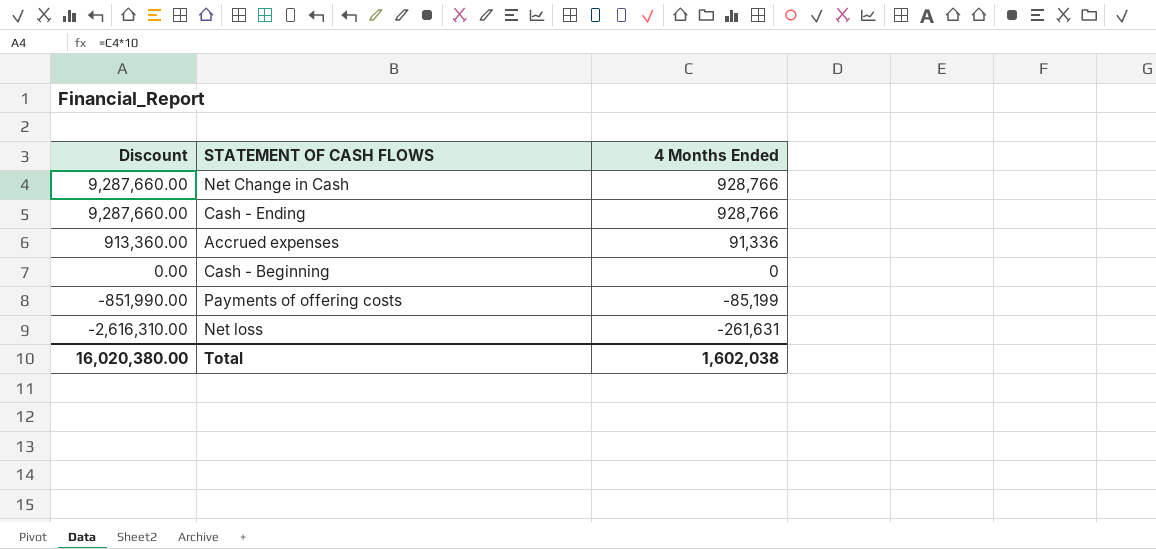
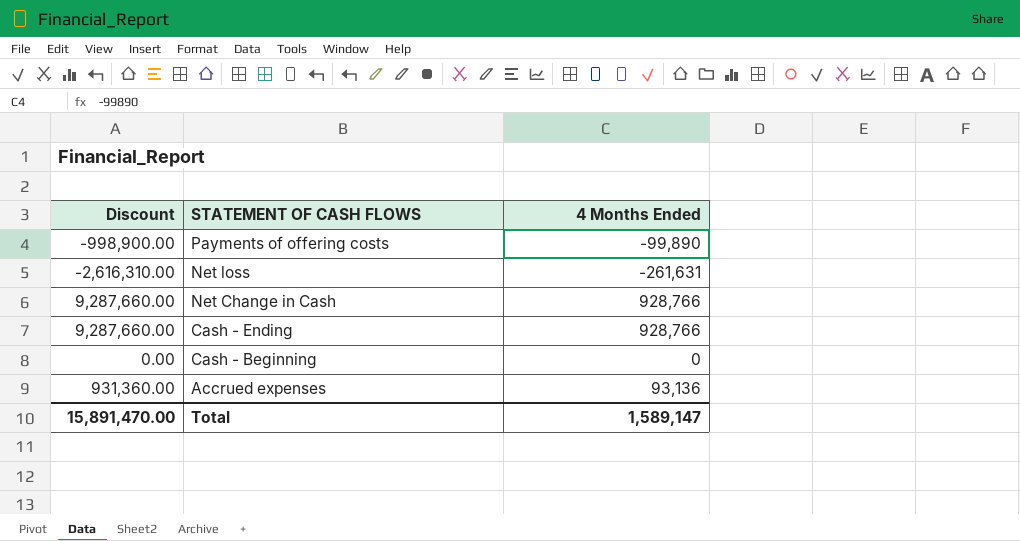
row order: Discount descending -> STATEMENT OF CASH FLOWS descending
Payments of offering costs | Discount: -851,990.00 -> -998,900.00
Payments of offering costs | 4 Months Ended: -85,199 -> -99,890
Accrued expenses | Discount: 913,360.00 -> 931,360.00
Accrued expenses | 4 Months Ended: 91,336 -> 93,136
Total | Discount: 16,020,380.00 -> 15,891,470.00
Total | 4 Months Ended: 1,602,038 -> 1,589,147

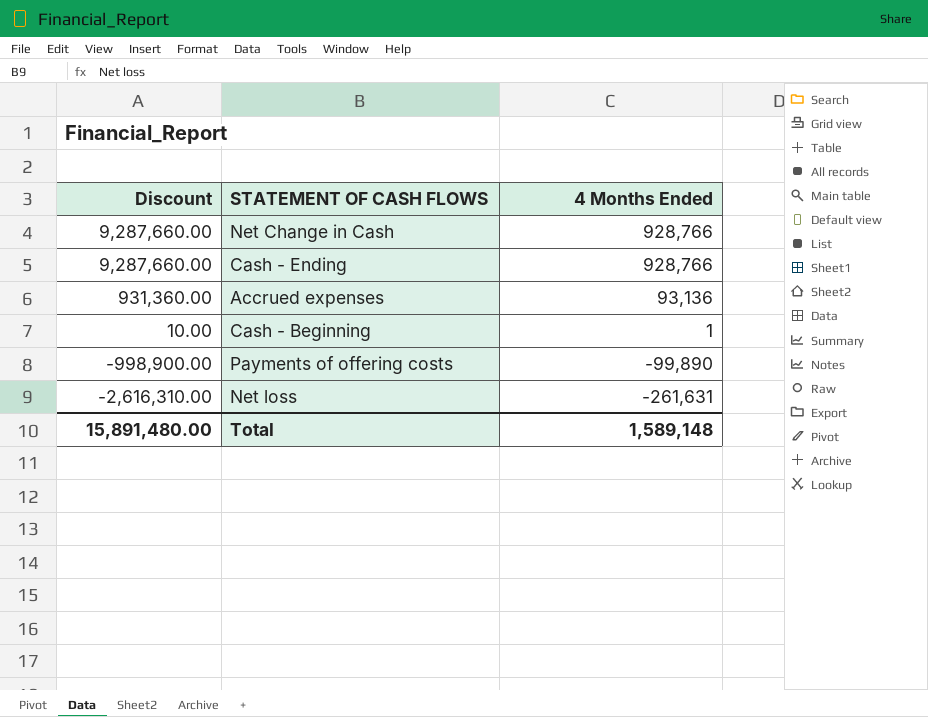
row order: STATEMENT OF CASH FLOWS descending -> Discount descending
Cash - Beginning | Discount: 0.00 -> 10.00
Cash - Beginning | 4 Months Ended: 0 -> 1
Total | Discount: 15,891,470.00 -> 15,891,480.00
Total | 4 Months Ended: 1,589,147 -> 1,589,148

